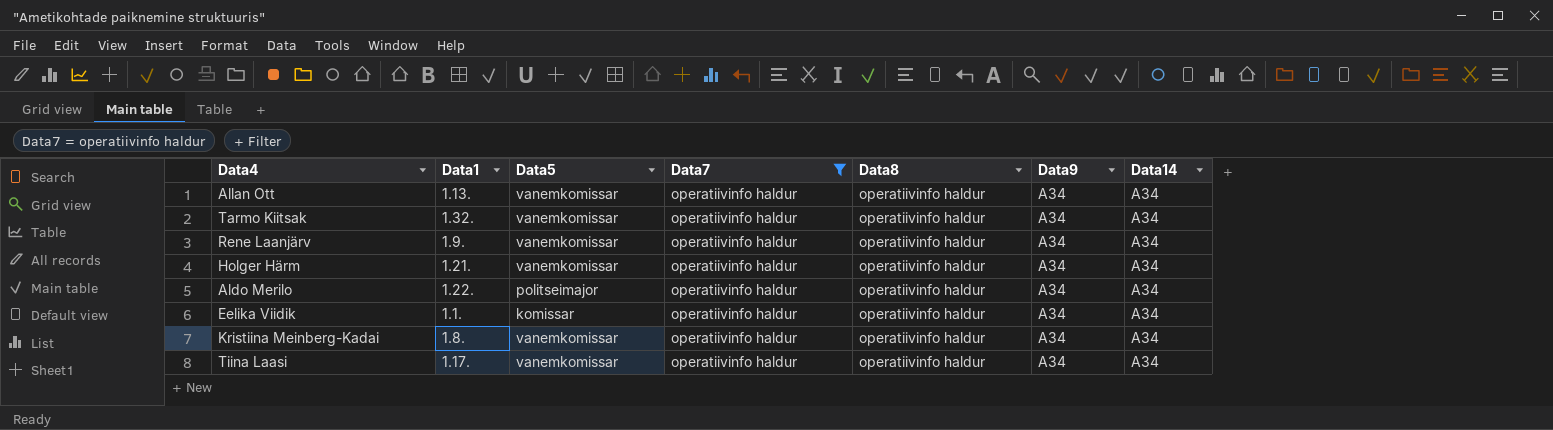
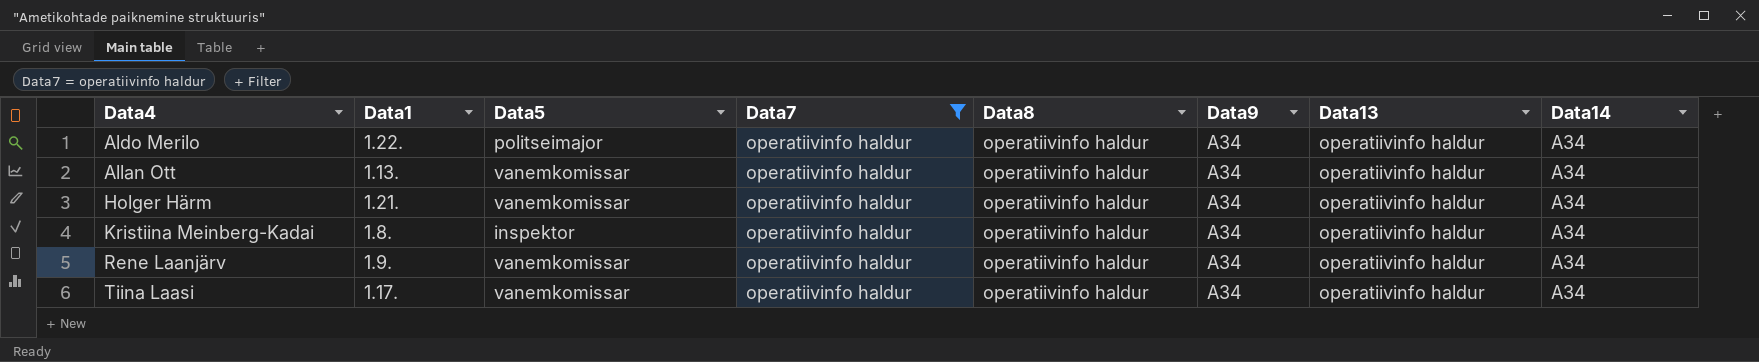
row order: none -> Data4 ascending
column Data13 | position: none -> 7
row Tarmo Kiitsak: 1.32. | vanemkomissar | operatiivinfo haldur | operatiivinfo haldur | A34 | A34 -> none
row Eelika Viidik: 1.1. | komissar | operatiivinfo haldur | operatiivinfo haldur | A34 | A34 -> none
Kristiina Meinberg-Kadai | Data5: vanemkomissar -> inspektor

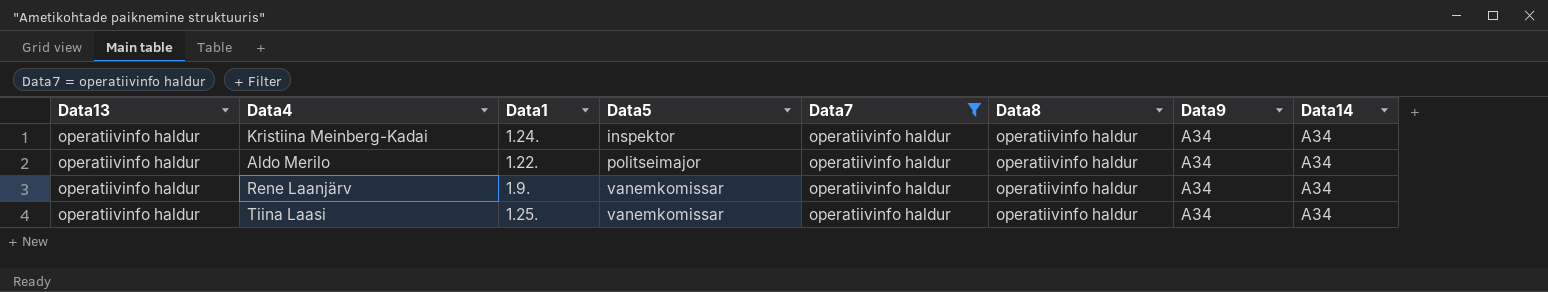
row order: Data4 ascending -> Data5 ascending
column Data13 | position: 7 -> 1
row Allan Ott: 1.13. | vanemkomissar | operatiivinfo haldur | operatiivinfo haldur | A34 | operatiivinfo haldur | A34 -> none
row Holger Härm: 1.21. | vanemkomissar | operatiivinfo haldur | operatiivinfo haldur | A34 | operatiivinfo haldur | A34 -> none
Kristiina Meinberg-Kadai | Data1: 1.8. -> 1.24.
Tiina Laasi | Data1: 1.17. -> 1.25.

